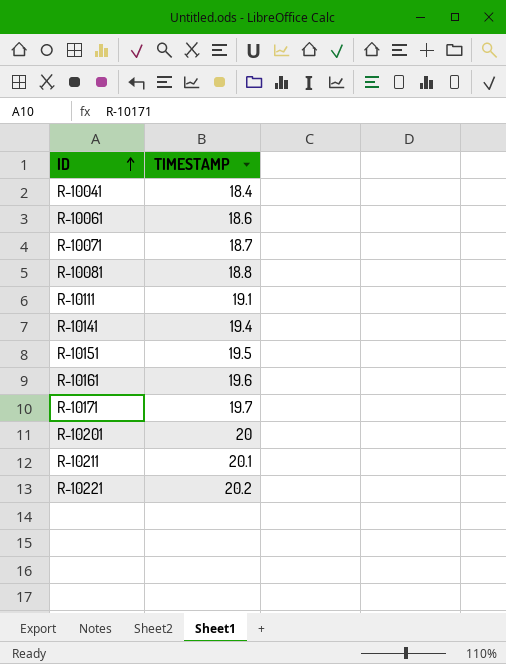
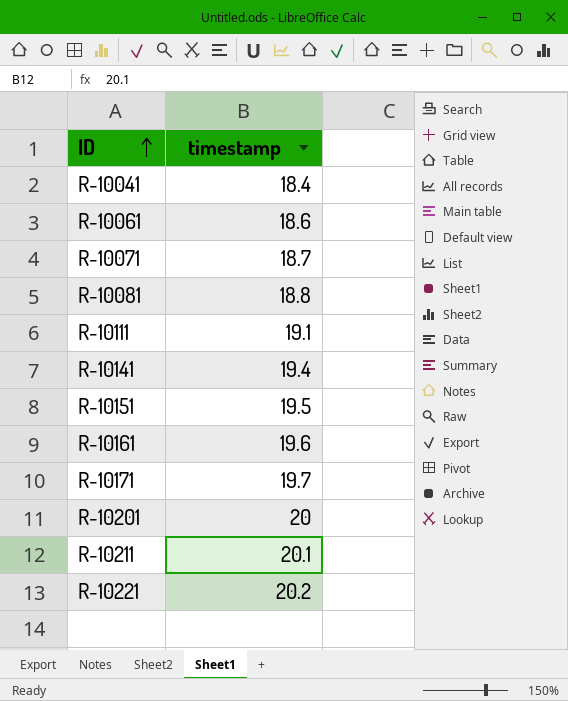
column name: TIMESTAMP -> timestamp

